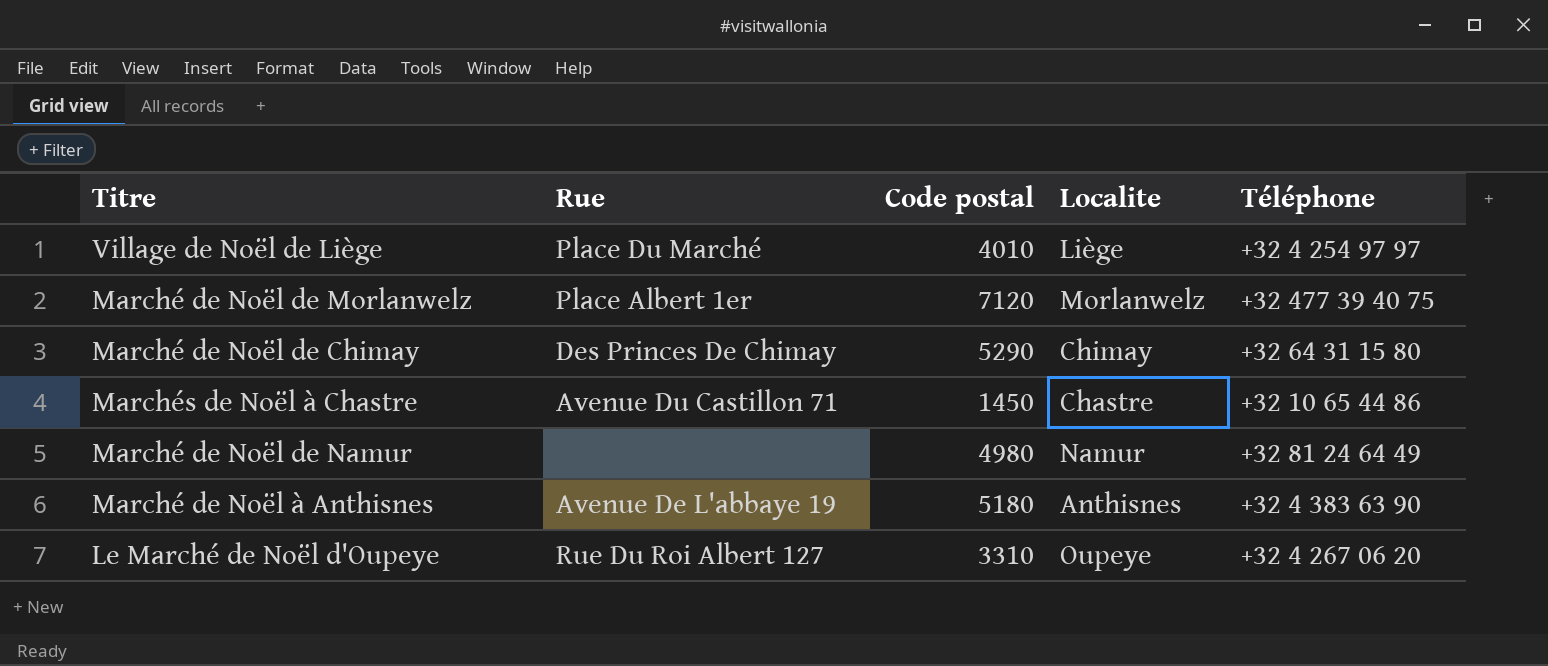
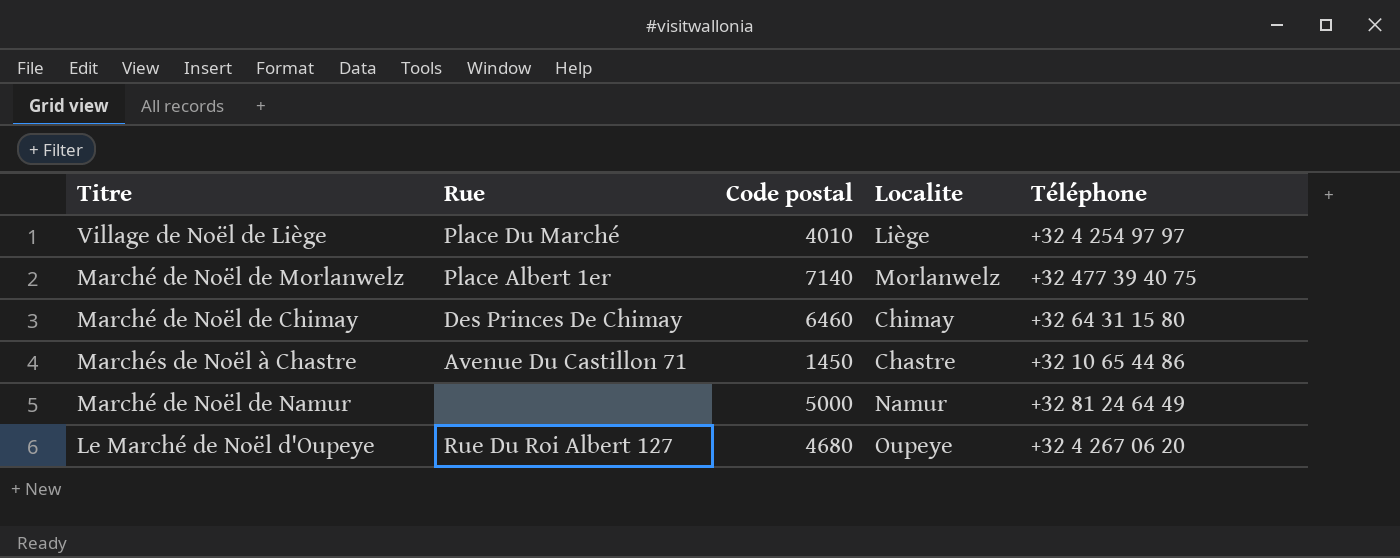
row Marché de Noël à Anthisnes: Avenue De L'abbaye 19 | 5180 | Anthisnes | +32 4 383 63 90 -> none
Marché de Noël de Morlanwelz | Code postal: 7120 -> 7140
Marché de Noël de Chimay | Code postal: 5290 -> 6460
Marché de Noël de Namur | Code postal: 4980 -> 5000
Le Marché de Noël d'Oupeye | Code postal: 3310 -> 4680

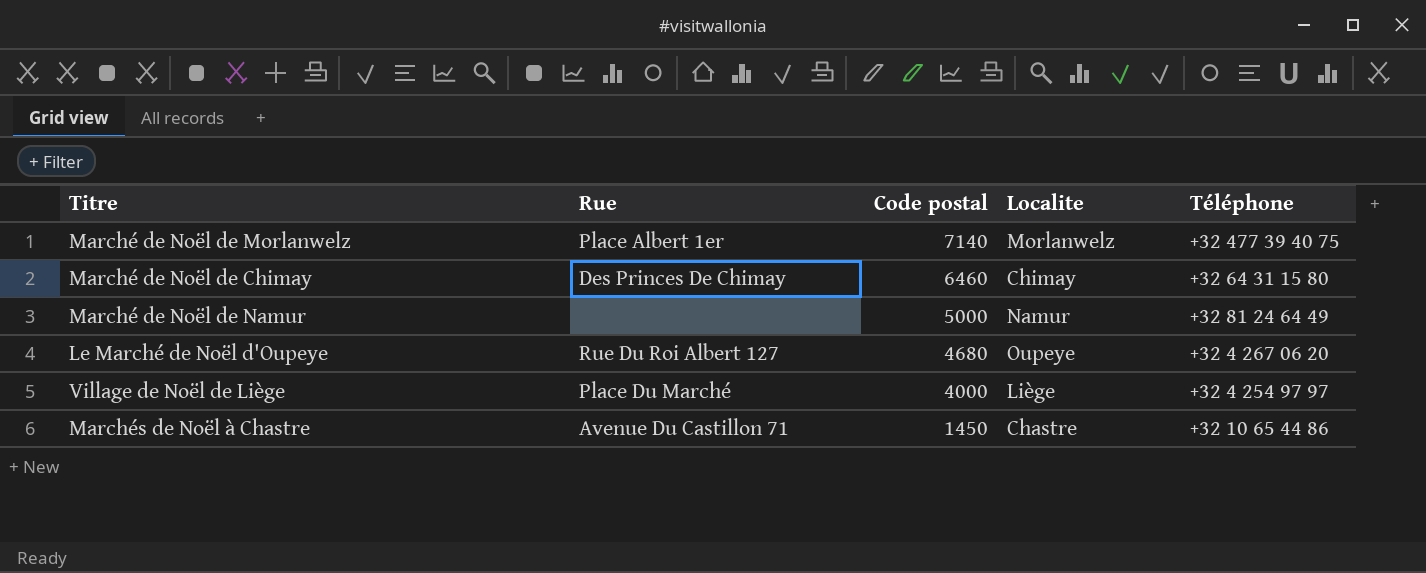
row order: none -> Code postal descending
Village de Noël de Liège | Code postal: 4010 -> 4000

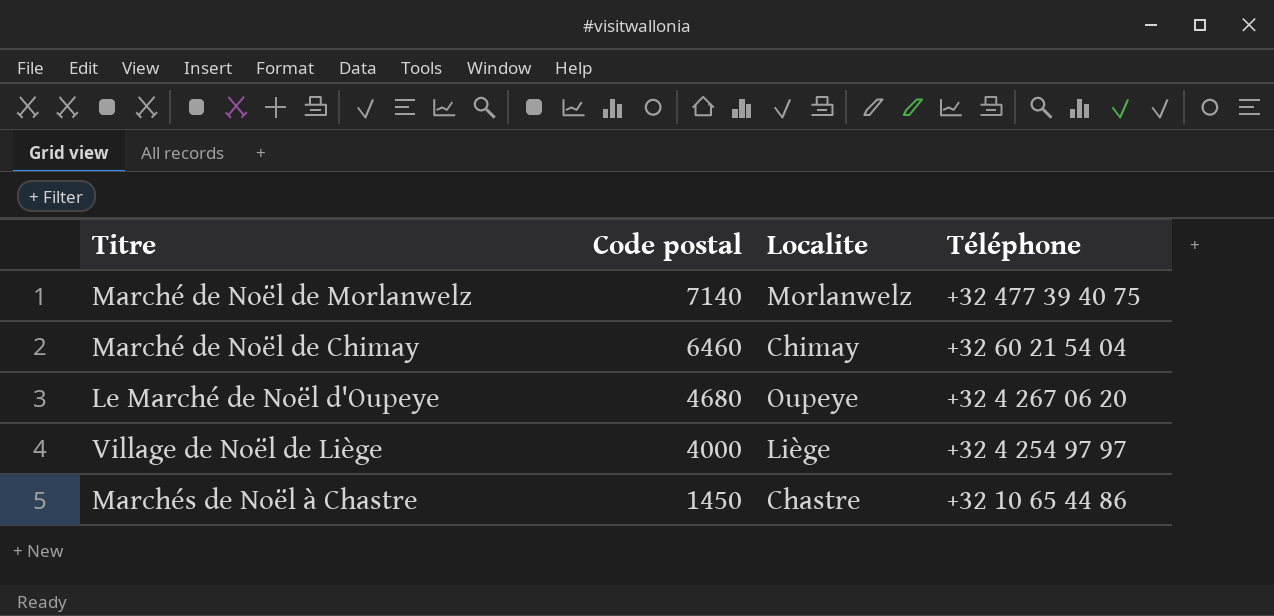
column Rue | position: 2 -> none
row Marché de Noël de Namur: none | 5000 | Namur | +32 81 24 64 49 -> none
Marché de Noël de Chimay | Téléphone: +32 64 31 15 80 -> +32 60 21 54 04

